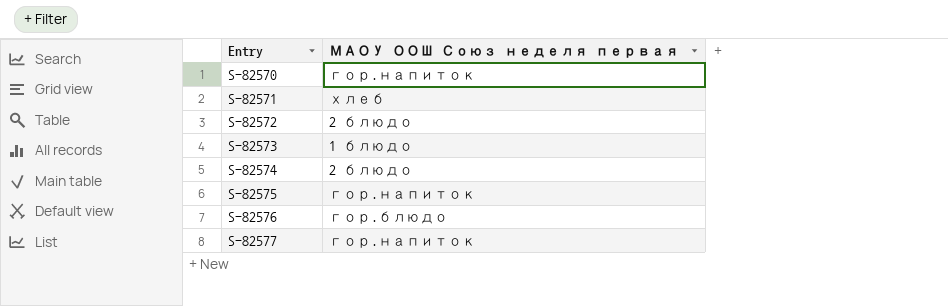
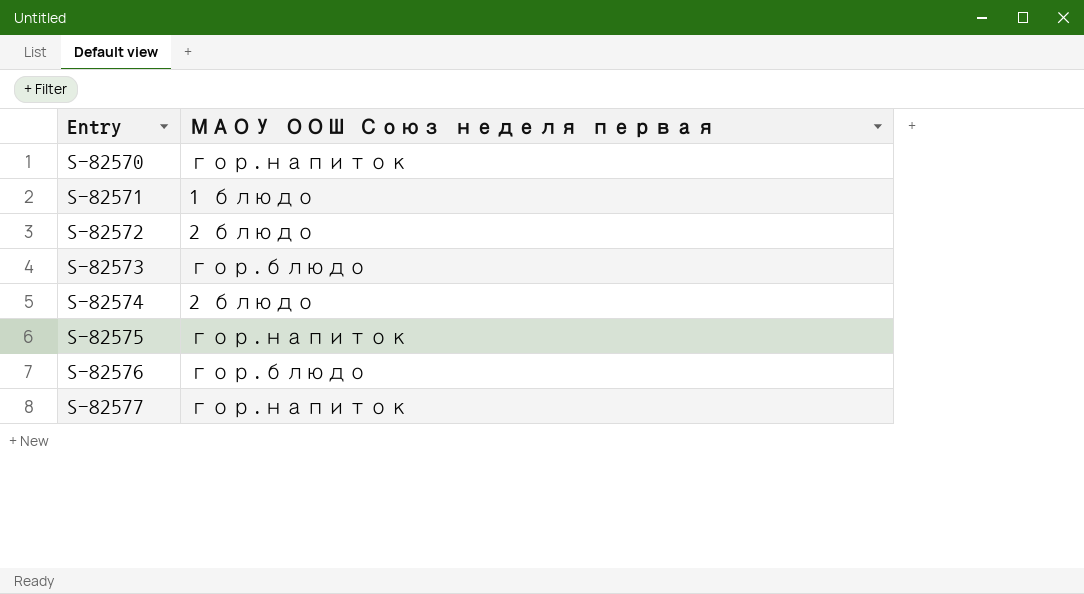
S-82571 | МАОУ ООШ Союз неделя первая: хлеб -> 1 блюдо
S-82573 | МАОУ ООШ Союз неделя первая: 1 блюдо -> гор.блюдо

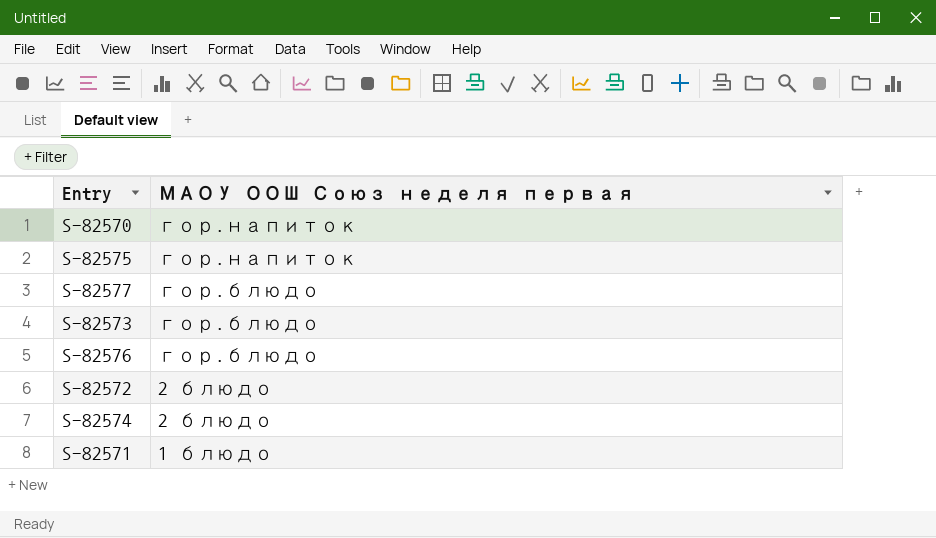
row order: Entry ascending -> МАОУ ООШ Союз неделя первая descending
S-82577 | МАОУ ООШ Союз неделя первая: гор.напиток -> гор.блюдо

